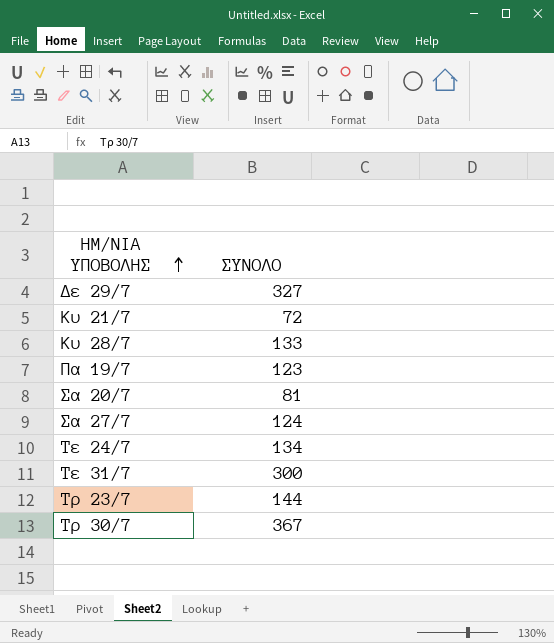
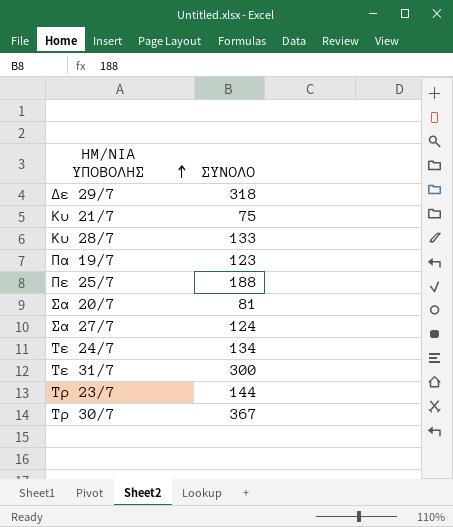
Δε 29/7 | ΣΥΝΟΛΟ: 327 -> 318
Κυ 21/7 | ΣΥΝΟΛΟ: 72 -> 75
row Πε 25/7: none -> 188

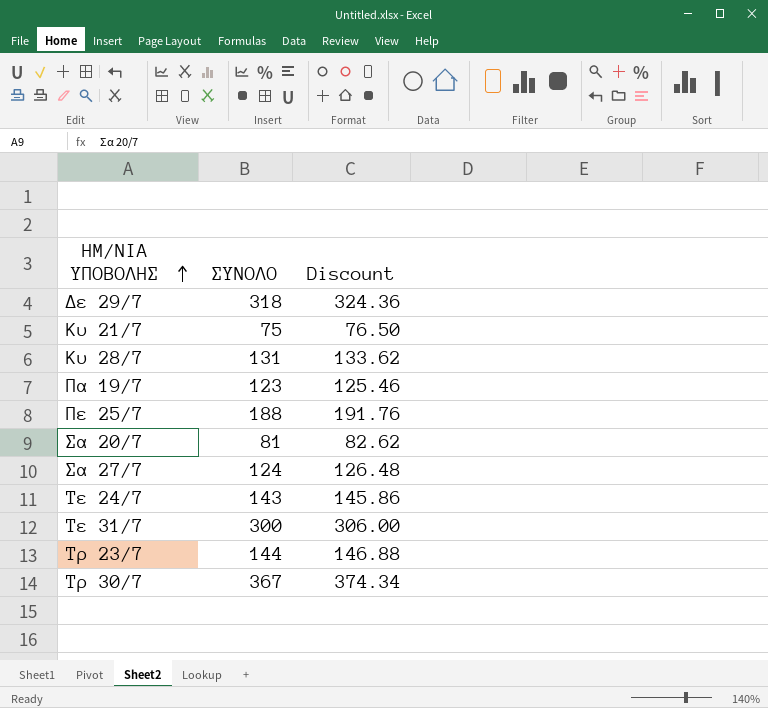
column Discount | formula: none -> [ΣΥΝΟΛΟ] * 1.02
Κυ 28/7 | ΣΥΝΟΛΟ: 133 -> 131
Τε 24/7 | ΣΥΝΟΛΟ: 134 -> 143

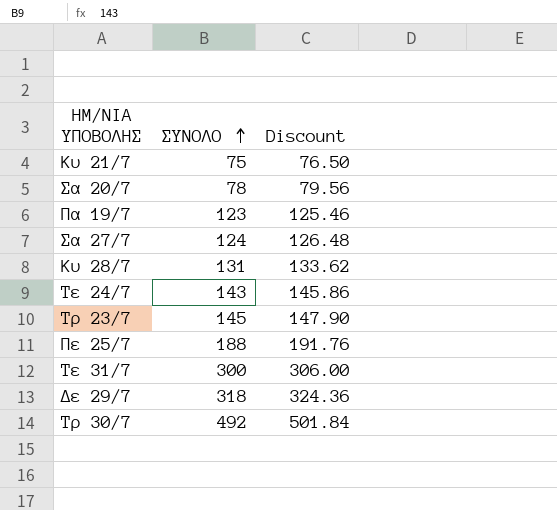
row order: ΗΜ/ΝΙΑ ΥΠΟΒΟΛΗΣ ascending -> ΣΥΝΟΛΟ ascending
Σα 20/7 | ΣΥΝΟΛΟ: 81 -> 78
Σα 20/7 | Discount: 82.62 -> 79.56
Τρ 23/7 | ΣΥΝΟΛΟ: 144 -> 145
Τρ 23/7 | Discount: 146.88 -> 147.90
Τρ 30/7 | ΣΥΝΟΛΟ: 367 -> 492
Τρ 30/7 | Discount: 374.34 -> 501.84

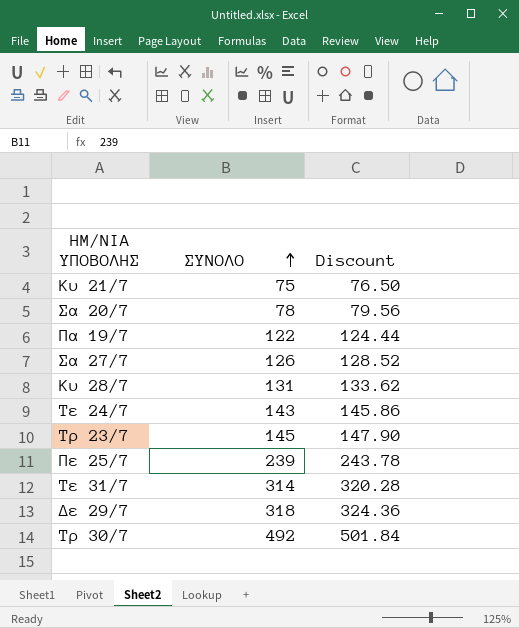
Πα 19/7 | ΣΥΝΟΛΟ: 123 -> 122
Πα 19/7 | Discount: 125.46 -> 124.44
Σα 27/7 | ΣΥΝΟΛΟ: 124 -> 126
Σα 27/7 | Discount: 126.48 -> 128.52
Πε 25/7 | ΣΥΝΟΛΟ: 188 -> 239
Πε 25/7 | Discount: 191.76 -> 243.78
Τε 31/7 | ΣΥΝΟΛΟ: 300 -> 314
Τε 31/7 | Discount: 306.00 -> 320.28

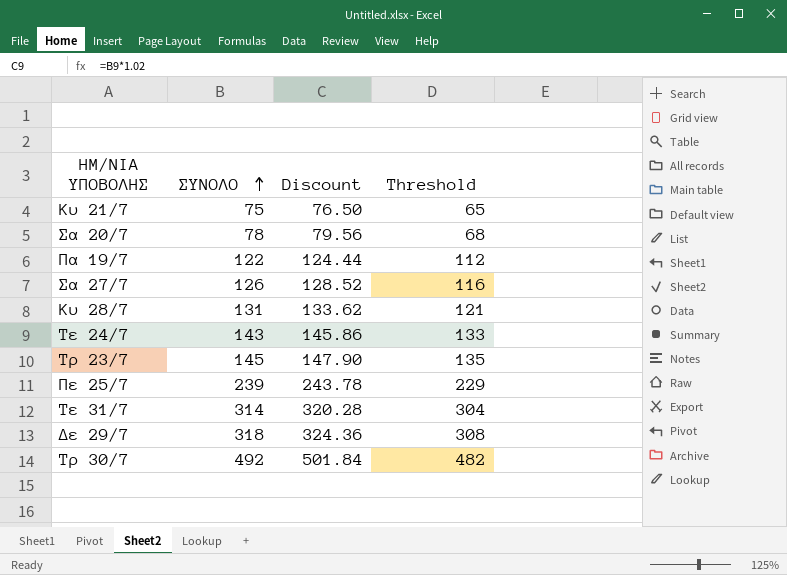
column Threshold | formula: none -> [ΣΥΝΟΛΟ] - 10

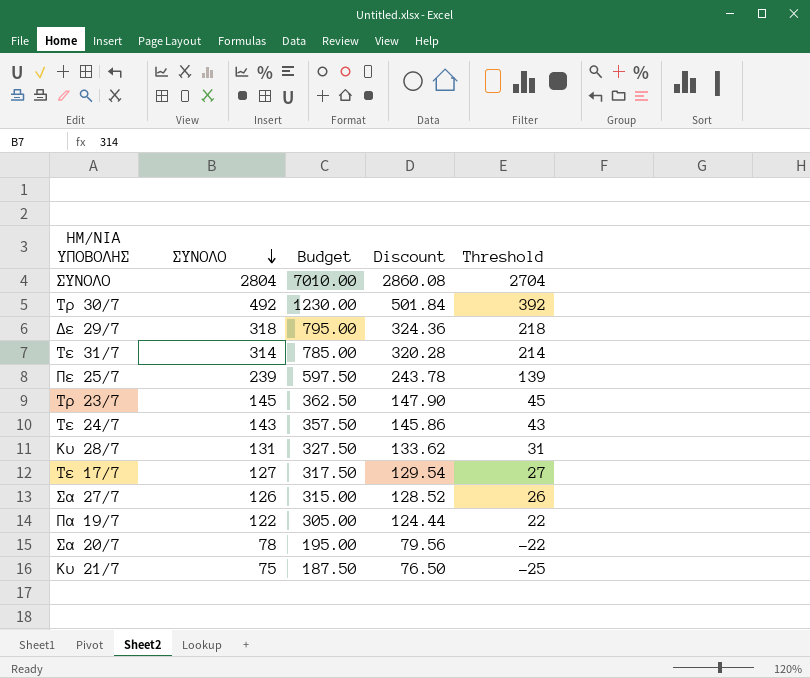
row order: ΣΥΝΟΛΟ ascending -> ΣΥΝΟΛΟ descending
column Budget | formula: none -> [ΣΥΝΟΛΟ] * 2.5
column Threshold | formula: [ΣΥΝΟΛΟ] - 10 -> [ΣΥΝΟΛΟ] - 100
row ΣΥΝΟΛΟ: none -> 2804 | 7010.00 | 2860.08 | 2704
row Τε 17/7: none -> 127 | 317.50 | 129.54 | 27

